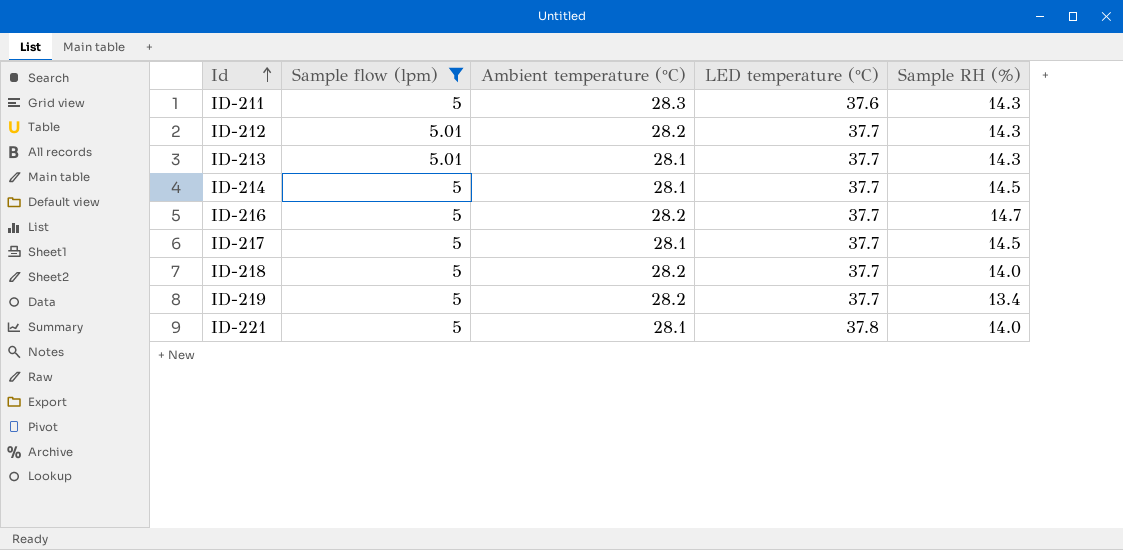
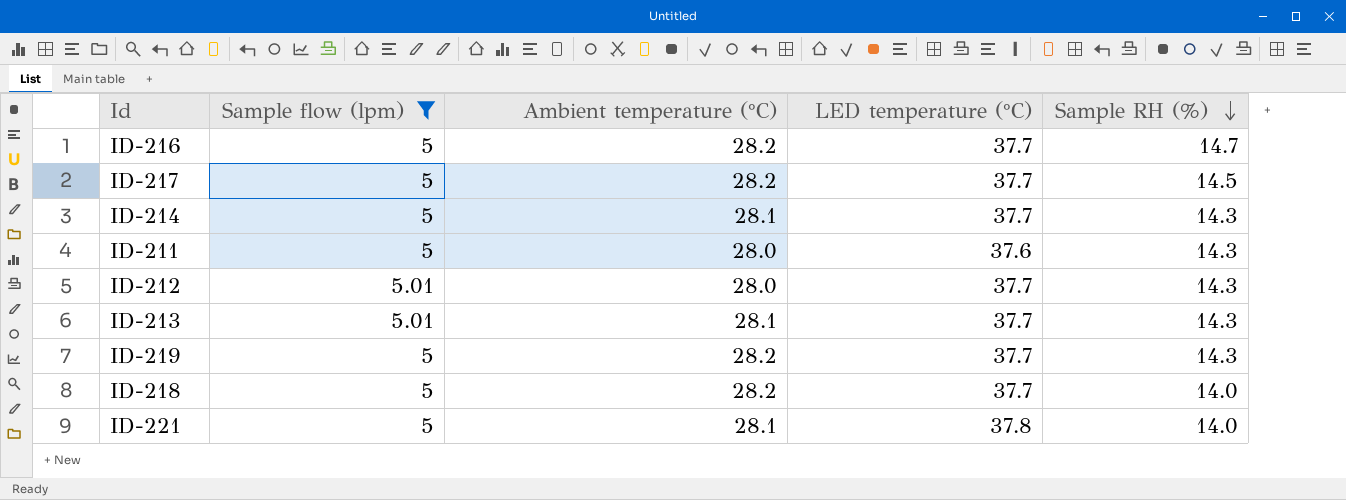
row order: Id ascending -> Sample RH (%) descending
ID-217 | Ambient temperature (°C): 28.1 -> 28.2
ID-214 | Sample RH (%): 14.5 -> 14.3
ID-211 | Ambient temperature (°C): 28.3 -> 28.0
ID-212 | Ambient temperature (°C): 28.2 -> 28.0
ID-219 | Sample RH (%): 13.4 -> 14.3

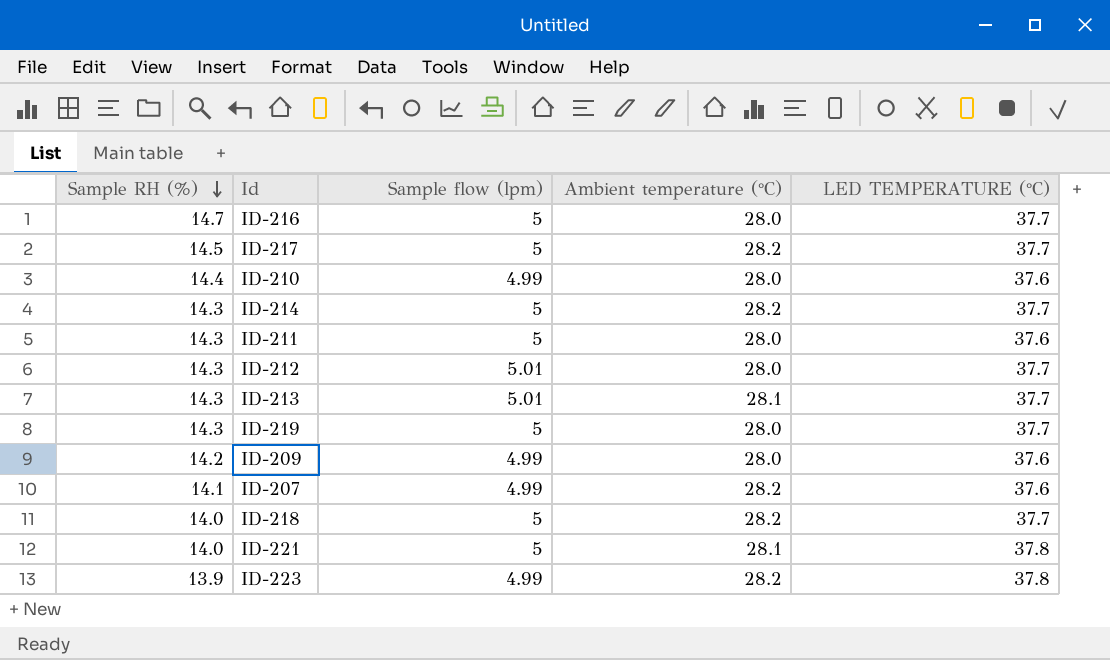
filter: Sample flow (lpm) != 4.99 -> none
column Sample RH (%) | position: 5 -> 1
column name: LED temperature (°C) -> LED TEMPERATURE (°C)
ID-216 | Ambient temperature (°C): 28.2 -> 28.0
ID-214 | Ambient temperature (°C): 28.1 -> 28.2
ID-219 | Ambient temperature (°C): 28.2 -> 28.0

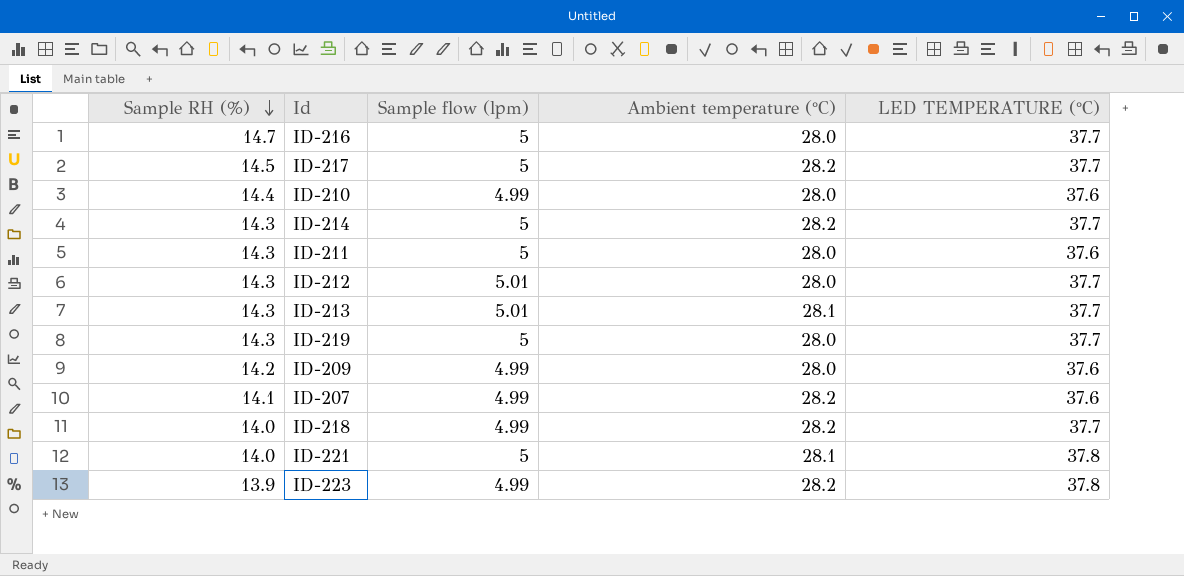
ID-218 | Sample flow (lpm): 5 -> 4.99

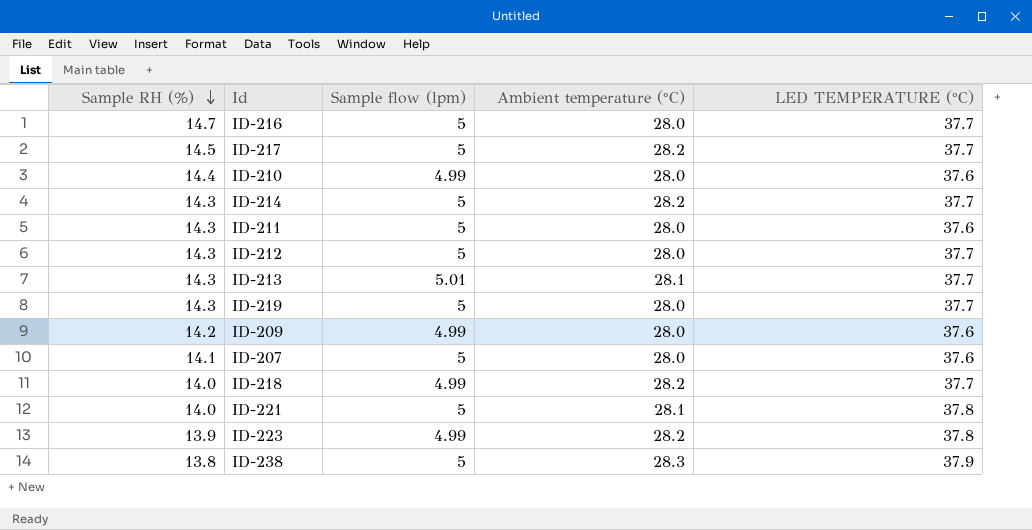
ID-212 | Sample flow (lpm): 5.01 -> 5
ID-207 | Sample flow (lpm): 4.99 -> 5
ID-207 | Ambient temperature (°C): 28.2 -> 28.0
row ID-238: none -> 13.8 | 5 | 28.3 | 37.9

